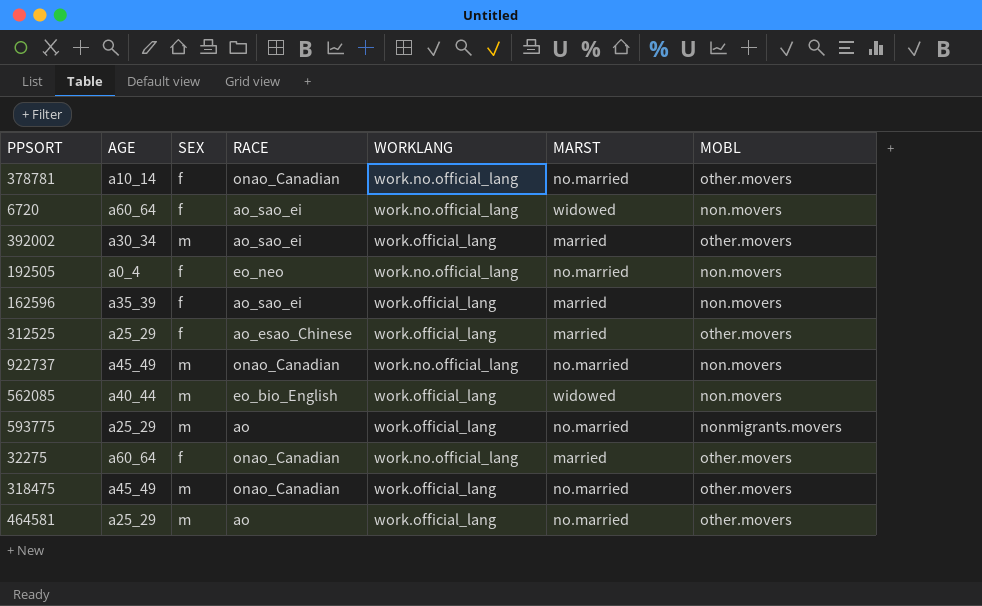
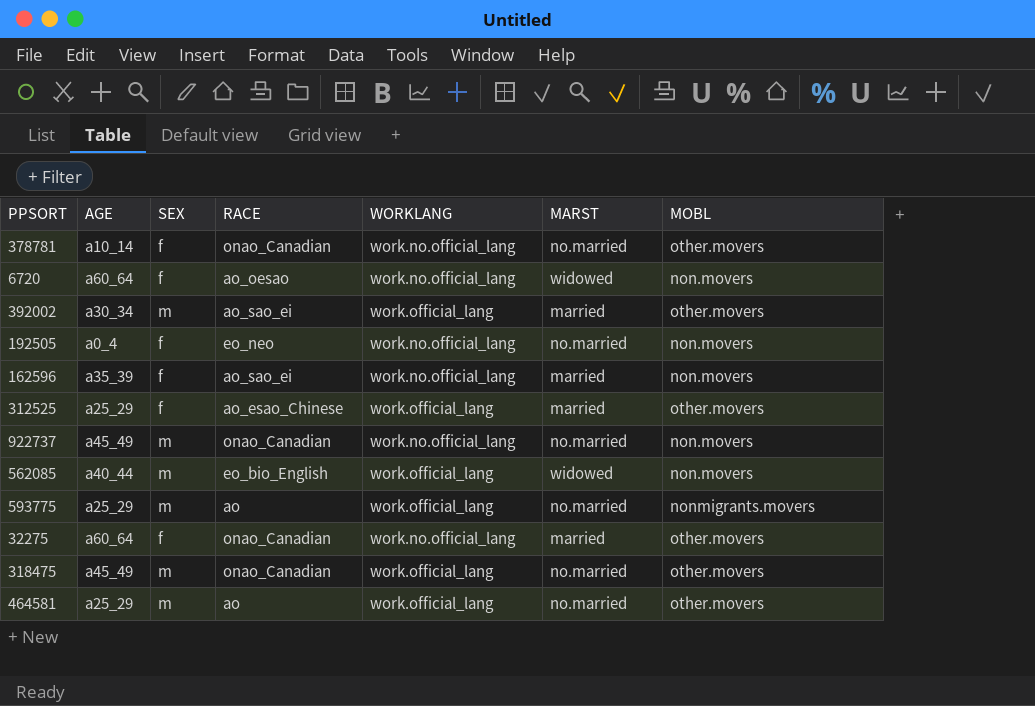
6720 | RACE: ao_sao_ei -> ao_oesao
162596 | WORKLANG: work.official_lang -> work.no.official_lang

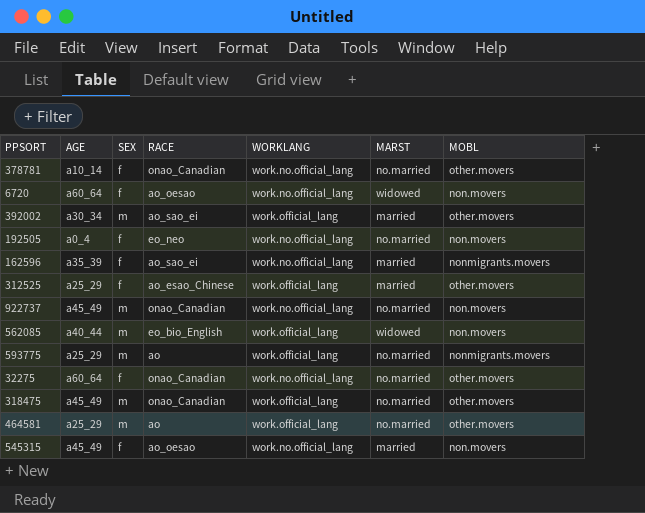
162596 | MOBL: non.movers -> nonmigrants.movers
32275 | MARST: married -> no.married
row 545315: none -> a45_49 | f | ao_oesao | work.no.official_lang | married | non.movers

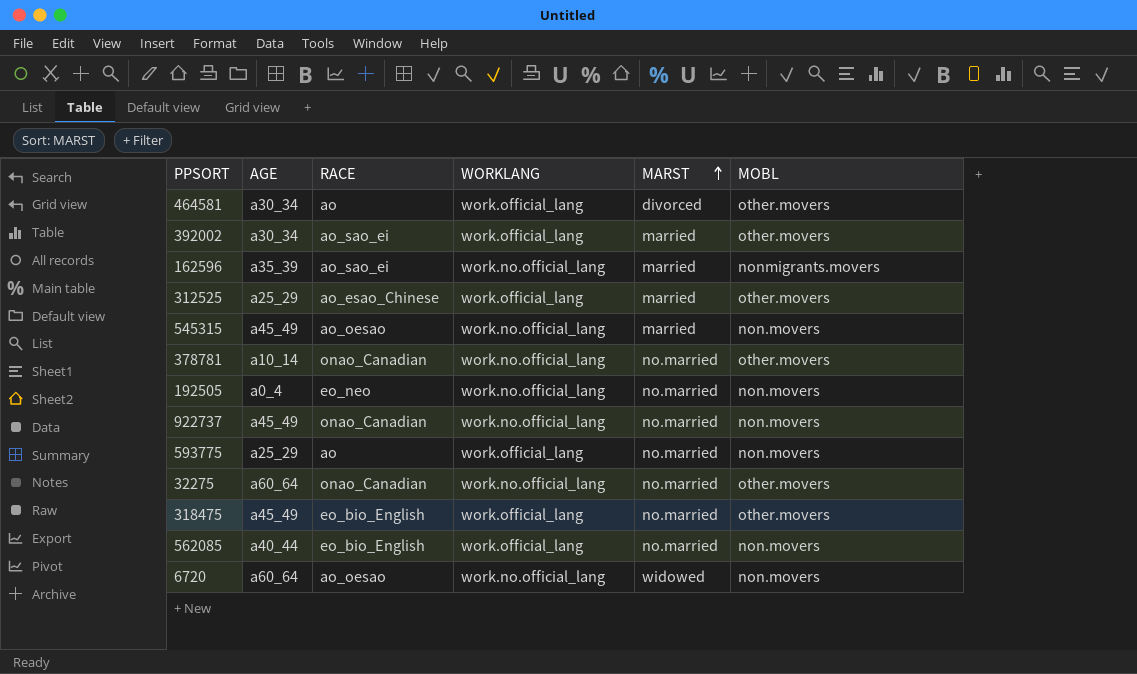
row order: none -> MARST ascending
column SEX | position: 3 -> none
464581 | AGE: a25_29 -> a30_34
464581 | MARST: no.married -> divorced
593775 | MOBL: nonmigrants.movers -> non.movers
318475 | RACE: onao_Canadian -> eo_bio_English
562085 | MARST: widowed -> no.married

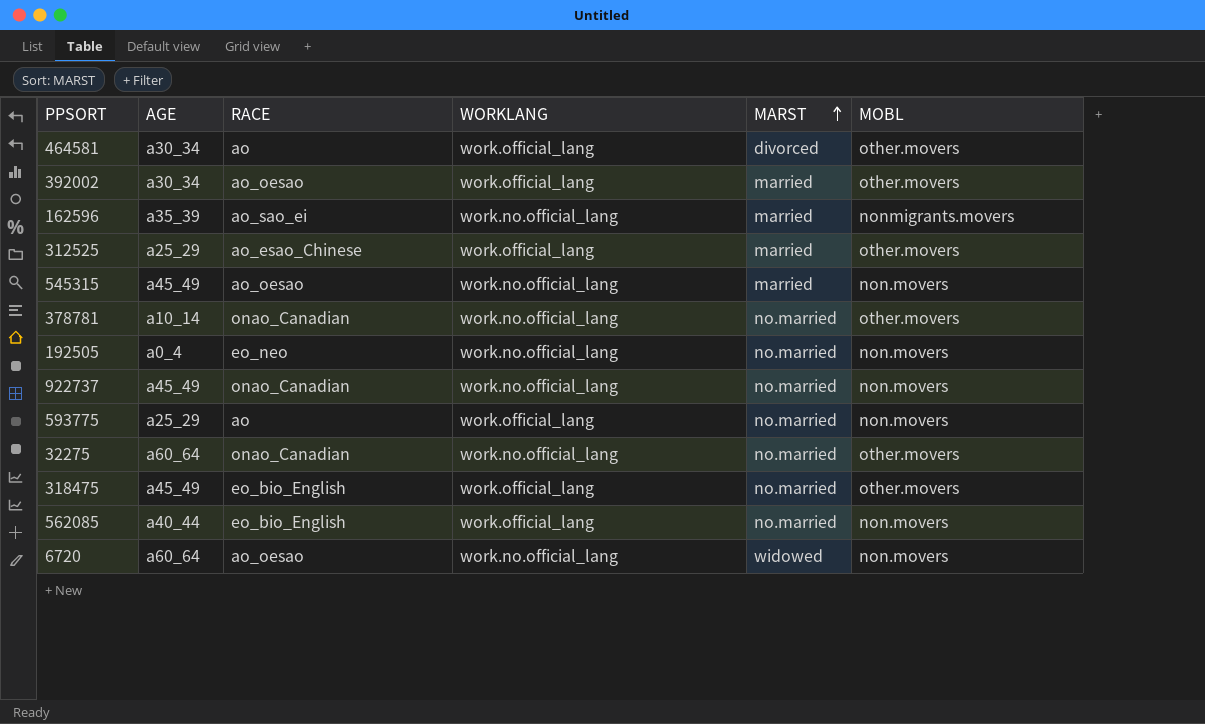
392002 | RACE: ao_sao_ei -> ao_oesao

